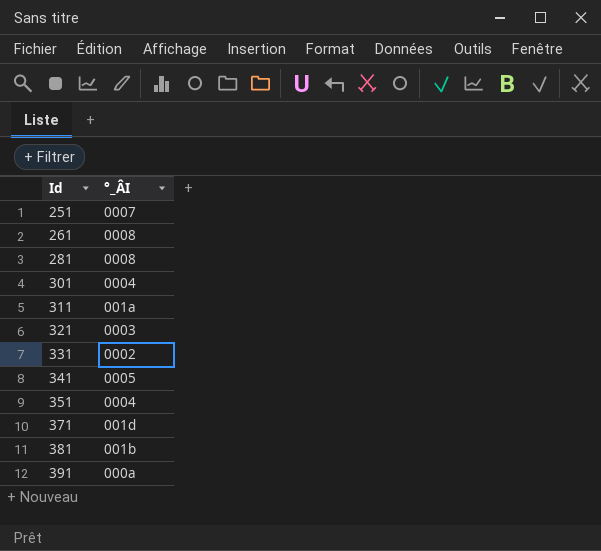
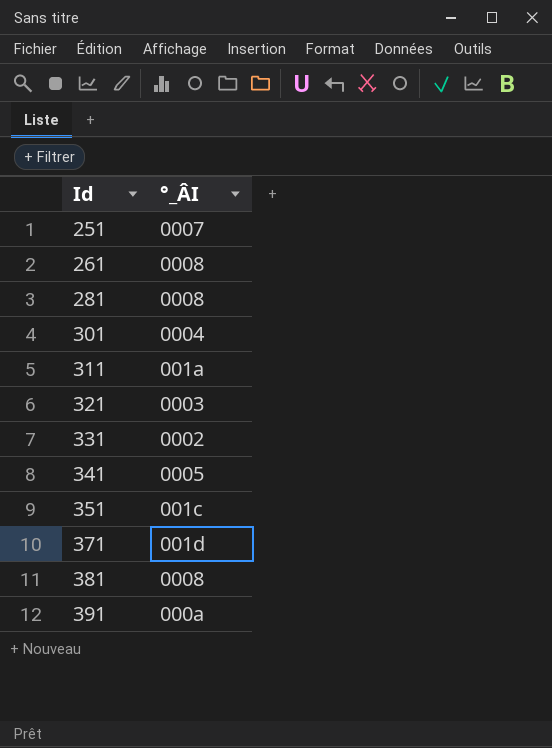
351 | °_ÂI: 0004 -> 001c
381 | °_ÂI: 001b -> 0008

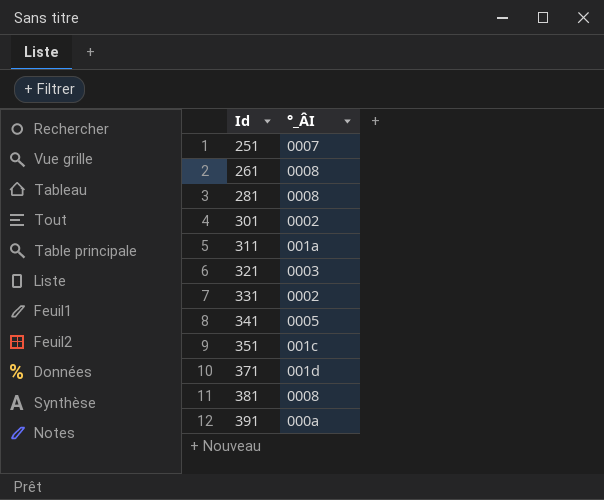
301 | °_ÂI: 0004 -> 0002

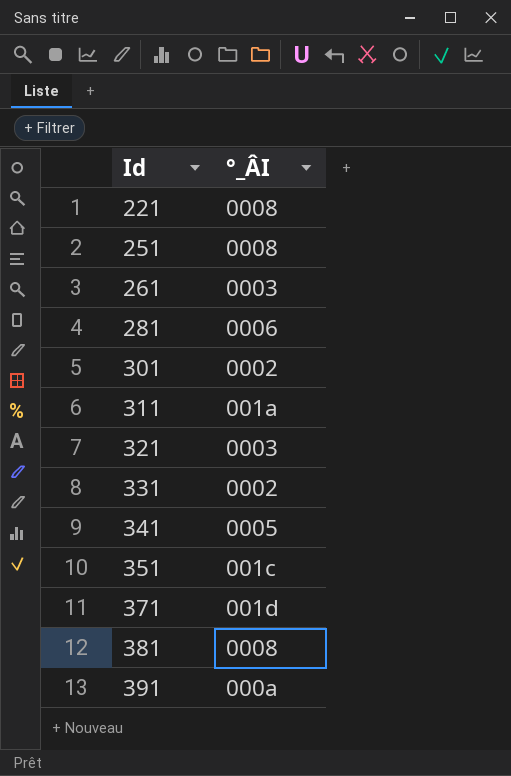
row 221: none -> 0008
251 | °_ÂI: 0007 -> 0008
261 | °_ÂI: 0008 -> 0003
281 | °_ÂI: 0008 -> 0006

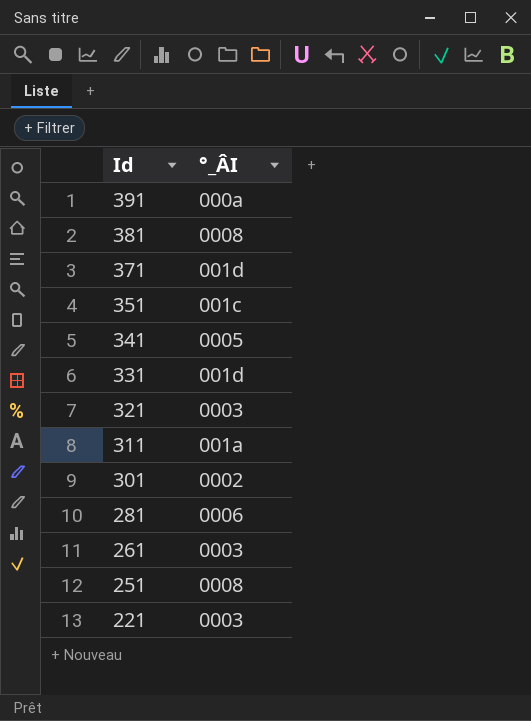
row order: Id ascending -> Id descending
331 | °_ÂI: 0002 -> 001d
221 | °_ÂI: 0008 -> 0003

